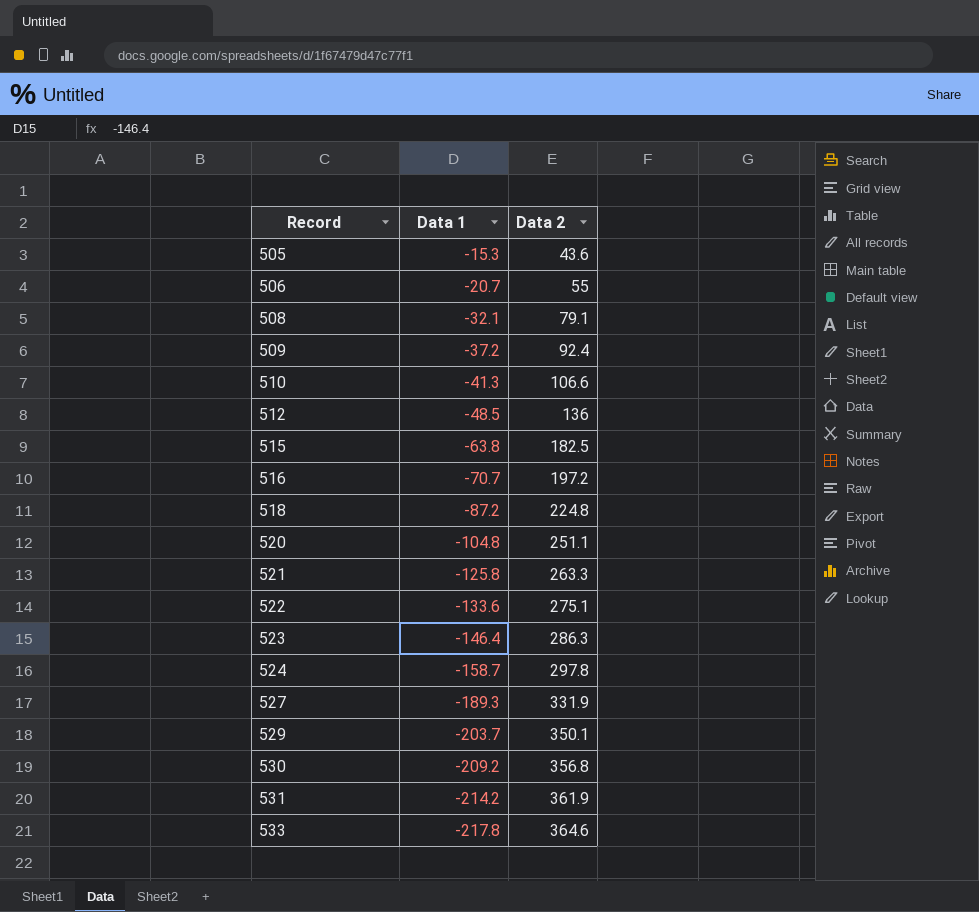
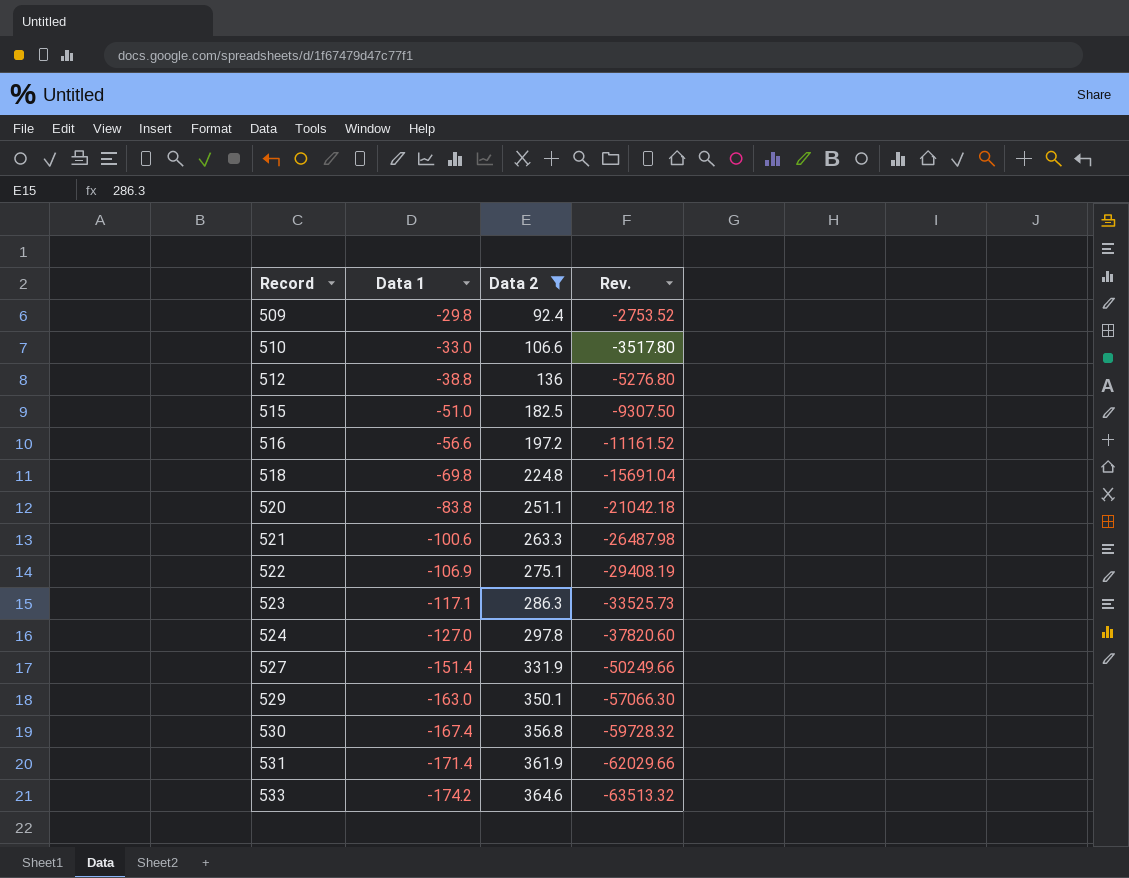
filter: none -> Data 2 >= 92.4
column Rev. | formula: none -> [Data 1] * [Data 2]
509 | Data 1: -37.2 -> -29.8
510 | Data 1: -41.3 -> -33.0
512 | Data 1: -48.5 -> -38.8
515 | Data 1: -63.8 -> -51.0
516 | Data 1: -70.7 -> -56.6
518 | Data 1: -87.2 -> -69.8
520 | Data 1: -104.8 -> -83.8
521 | Data 1: -125.8 -> -100.6
522 | Data 1: -133.6 -> -106.9
523 | Data 1: -146.4 -> -117.1
524 | Data 1: -158.7 -> -127.0
527 | Data 1: -189.3 -> -151.4
529 | Data 1: -203.7 -> -163.0
530 | Data 1: -209.2 -> -167.4
531 | Data 1: -214.2 -> -171.4
533 | Data 1: -217.8 -> -174.2

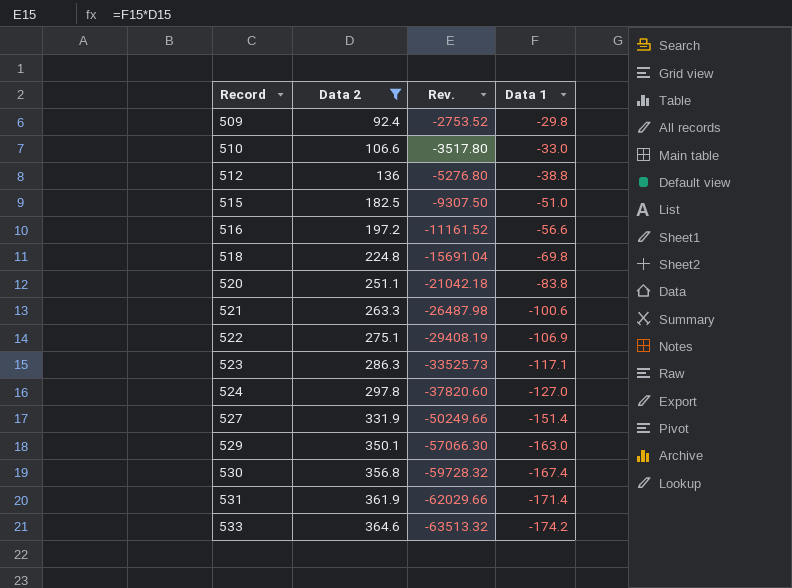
column Data 1 | position: 2 -> 4

